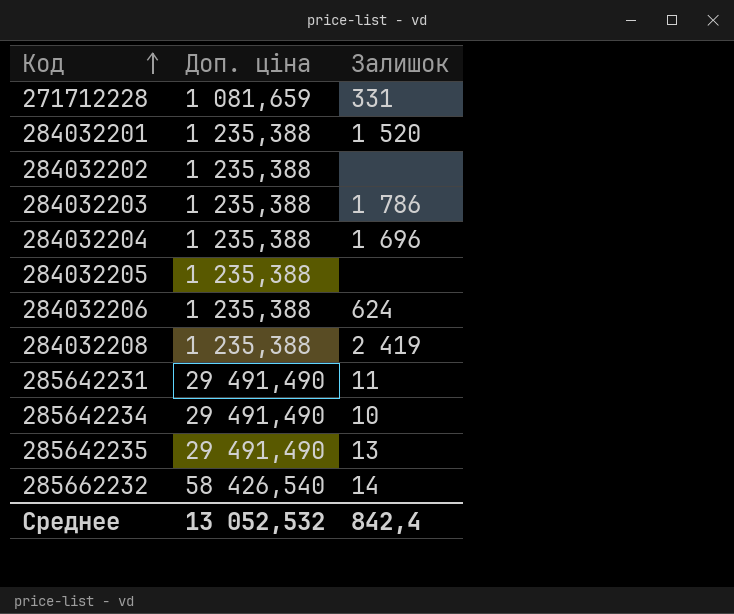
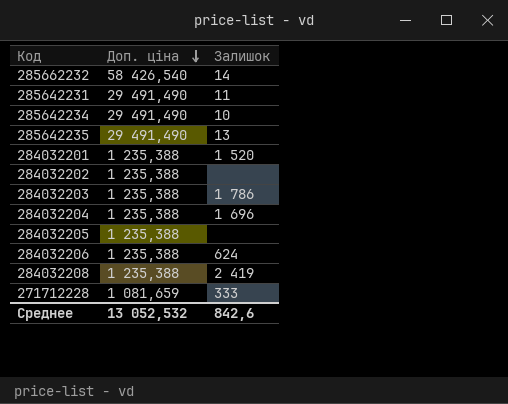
row order: Код ascending -> Доп. ціна descending
271712228 | Залишок: 331 -> 333
Среднее | Залишок: 842,4 -> 842,6

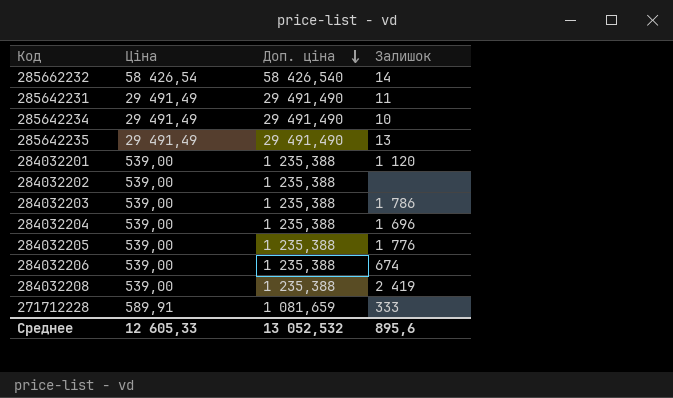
column Ціна | position: none -> 2
284032201 | Залишок: 1 520 -> 1 120
284032205 | Залишок: none -> 1 776
284032206 | Залишок: 624 -> 674
Среднее | Залишок: 842,6 -> 895,6

